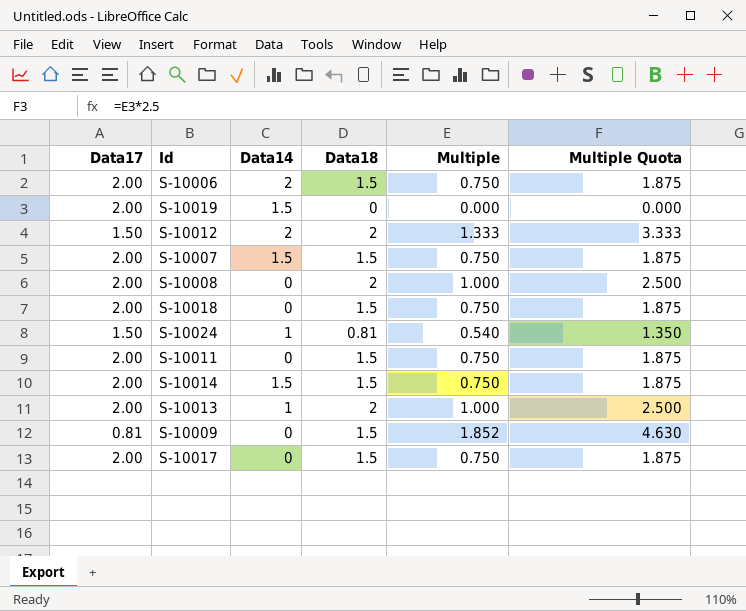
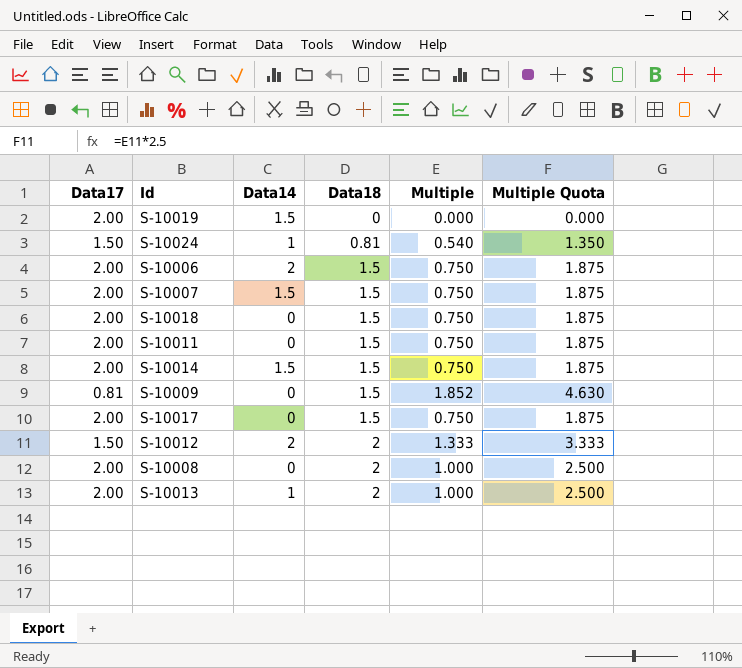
row order: none -> Data18 ascending

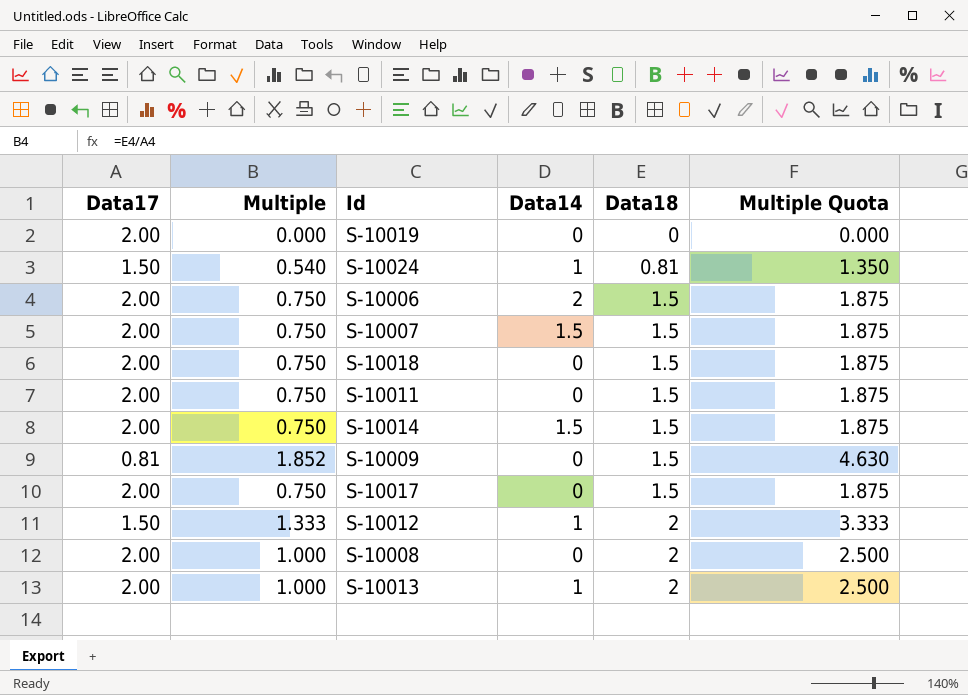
column Multiple | position: 5 -> 2
S-10019 | Data14: 1.5 -> 0
S-10012 | Data14: 2 -> 1

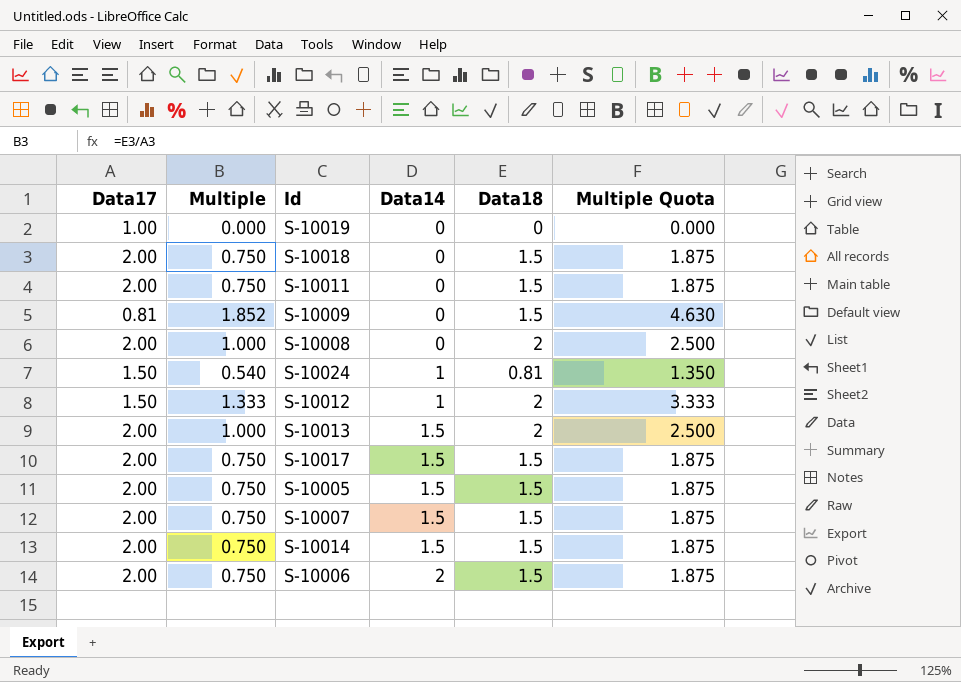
row order: Data18 ascending -> Data14 ascending
S-10019 | Data17: 2.00 -> 1.00
S-10013 | Data14: 1 -> 1.5
S-10017 | Data14: 0 -> 1.5
row S-10005: none -> 2.00 | 0.750 | 1.5 | 1.5 | 1.875

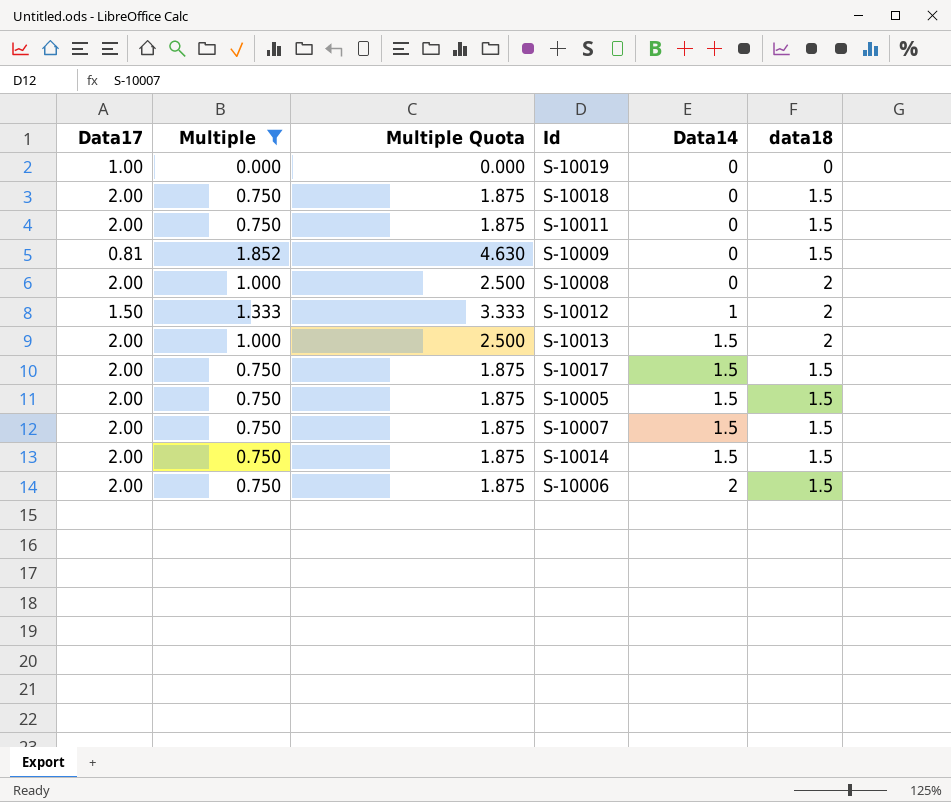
filter: none -> Multiple != 0.540
column Multiple Quota | position: 6 -> 3
column name: Data18 -> data18

